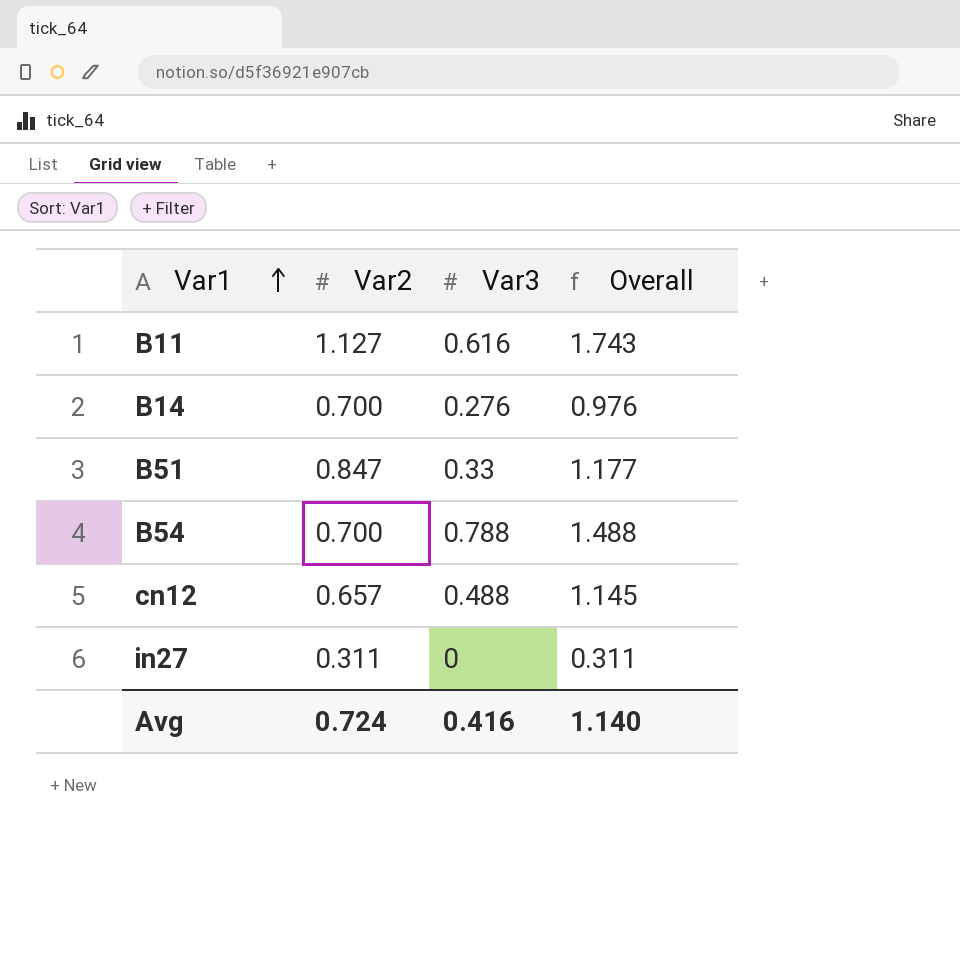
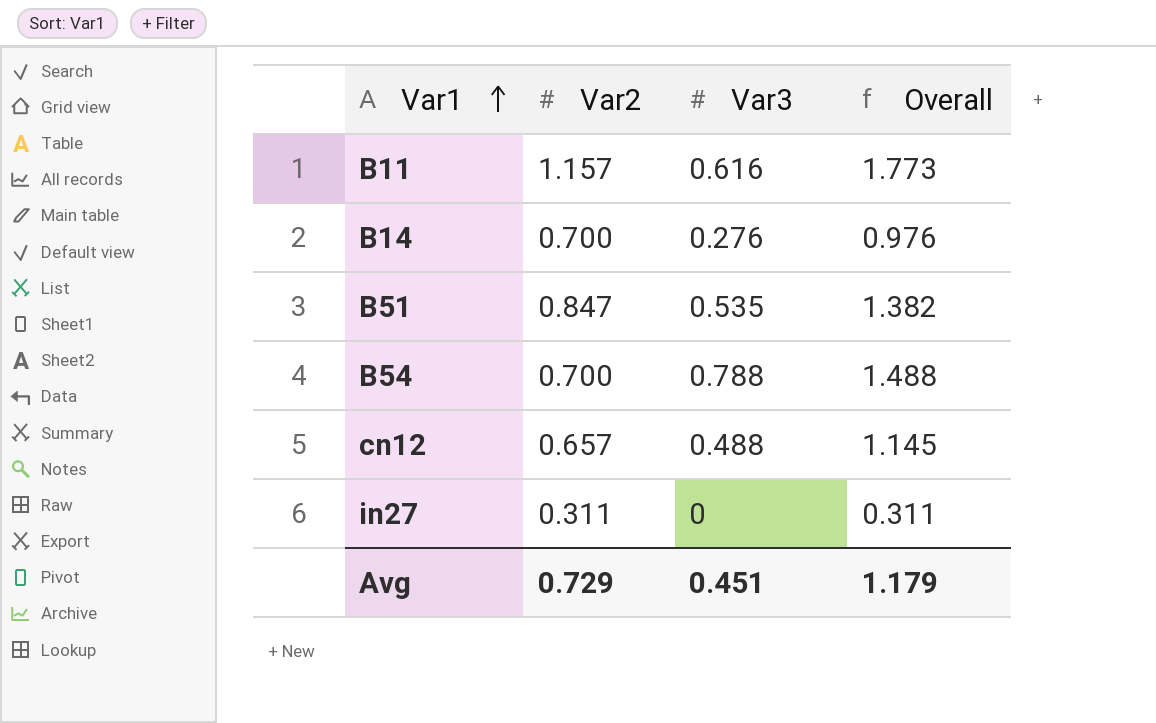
B11 | Var2: 1.127 -> 1.157
B11 | Overall: 1.743 -> 1.773
B51 | Var3: 0.33 -> 0.535
B51 | Overall: 1.177 -> 1.382
Avg | Var2: 0.724 -> 0.729
Avg | Var3: 0.416 -> 0.451
Avg | Overall: 1.140 -> 1.179

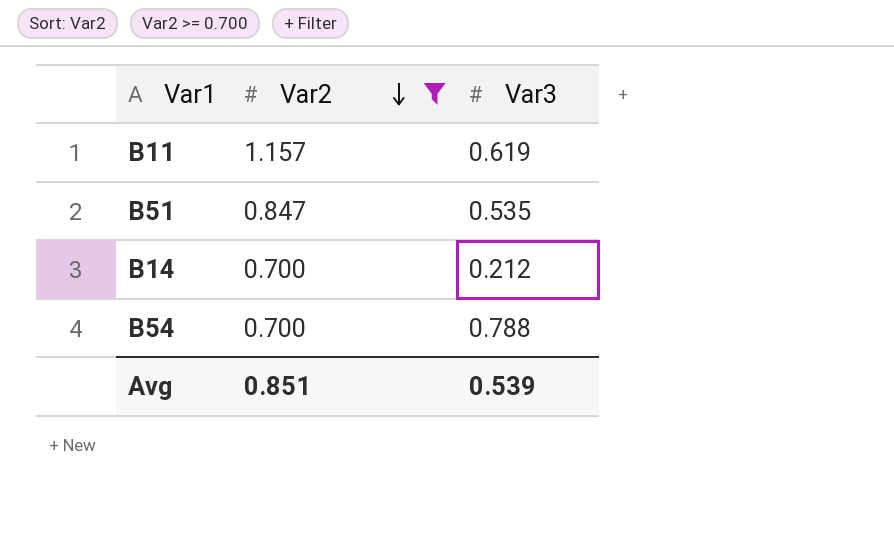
filter: none -> Var2 >= 0.700
row order: Var1 ascending -> Var2 descending
column Overall | formula: [Var2] + [Var3] -> none
B11 | Var3: 0.616 -> 0.619
B14 | Var3: 0.276 -> 0.212
Avg | Var2: 0.729 -> 0.851
Avg | Var3: 0.451 -> 0.539

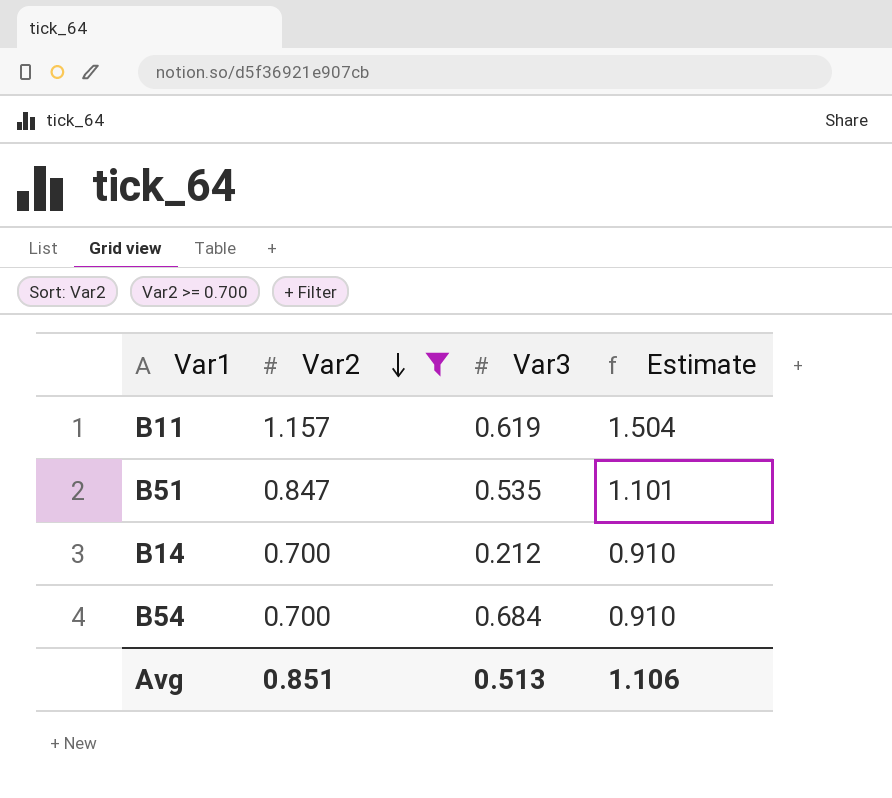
column Estimate | formula: none -> [Var2] * 1.3
B54 | Var3: 0.788 -> 0.684
Avg | Var3: 0.539 -> 0.513

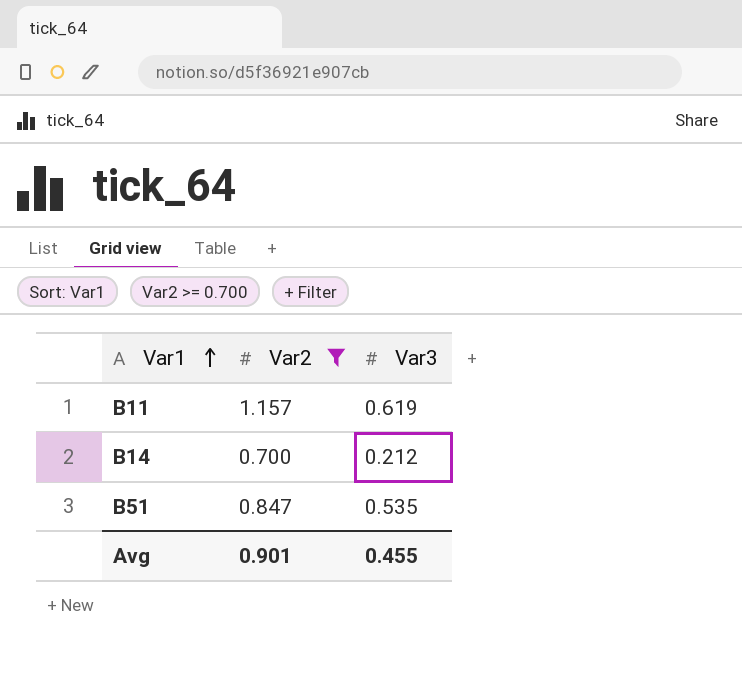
row order: Var2 descending -> Var1 ascending
column Estimate | formula: [Var2] * 1.3 -> none
row B54: 0.700 | 0.684 | 0.910 -> none
Avg | Var2: 0.851 -> 0.901
Avg | Var3: 0.513 -> 0.455

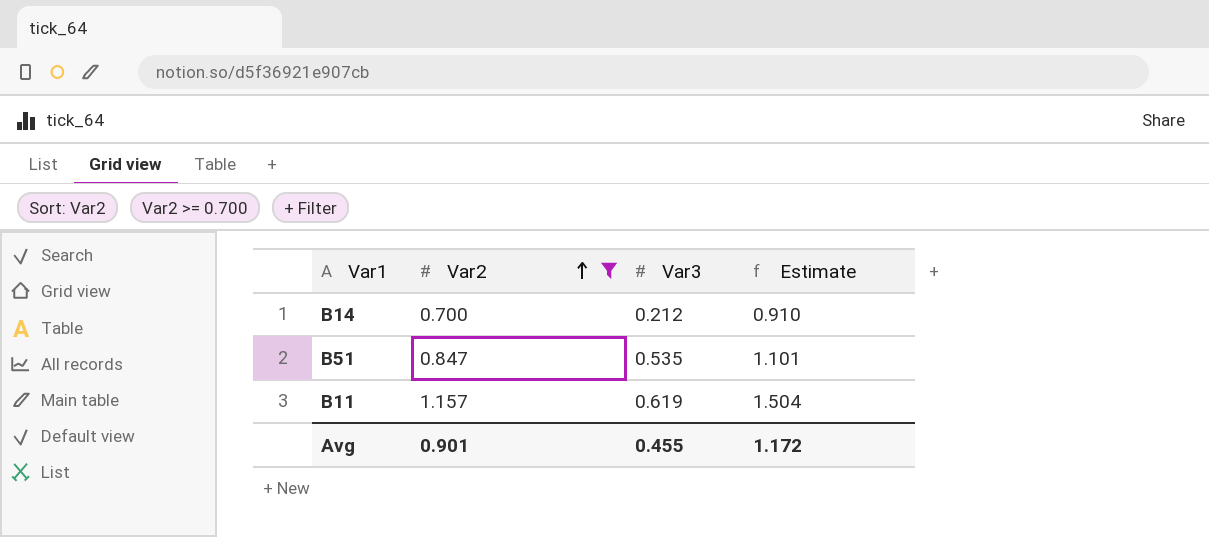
row order: Var1 ascending -> Var2 ascending
column Estimate | formula: none -> [Var2] * 1.3

